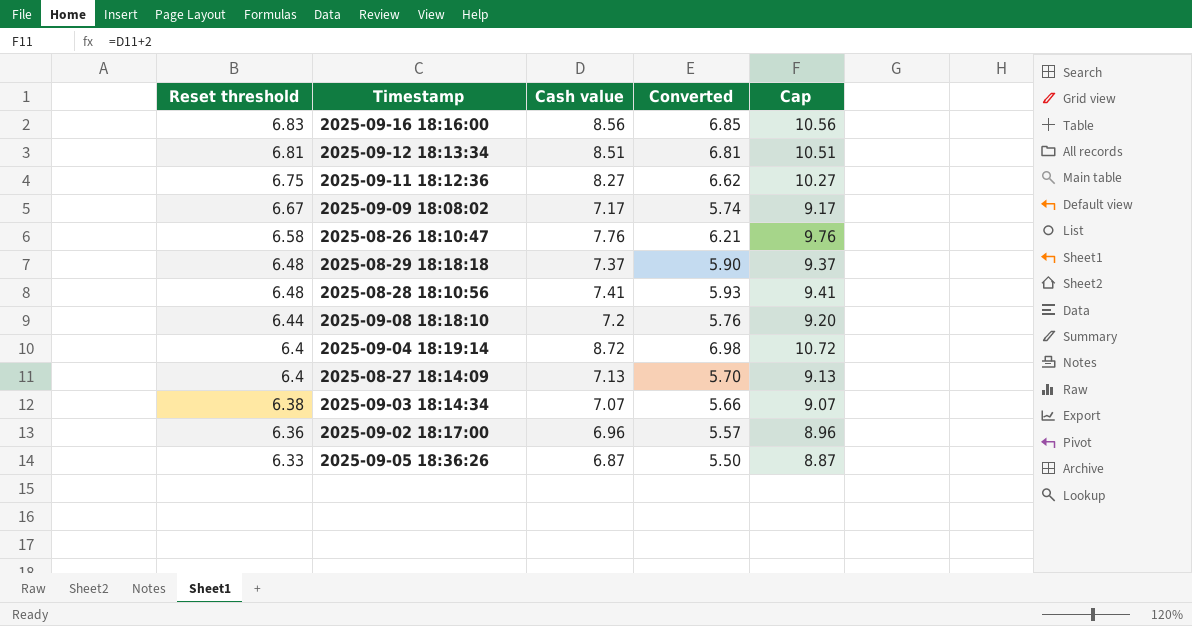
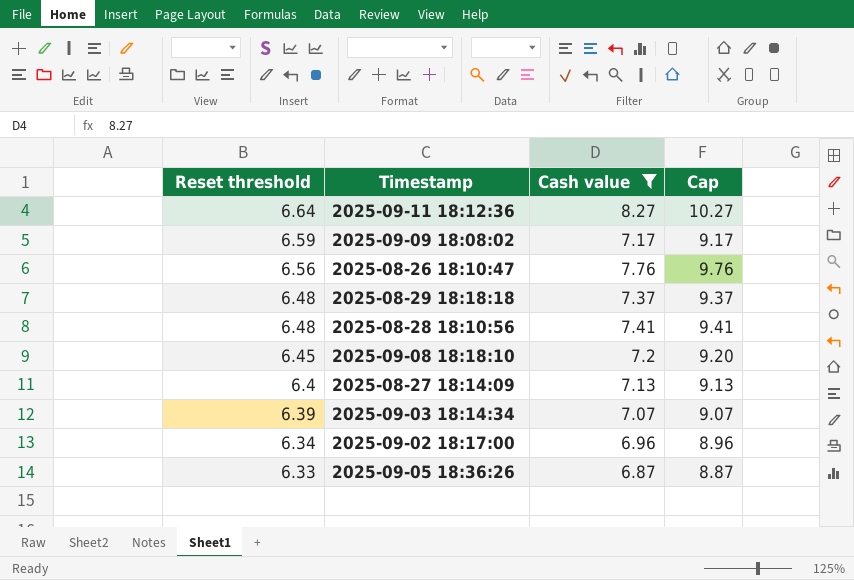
filter: none -> Cash value <= 8.27
column Converted | formula: [Cash value] * 0.8 -> none
2025-09-11 18:12:36 | Reset threshold: 6.75 -> 6.64
2025-09-09 18:08:02 | Reset threshold: 6.67 -> 6.59
2025-08-26 18:10:47 | Reset threshold: 6.58 -> 6.56
2025-09-08 18:18:10 | Reset threshold: 6.44 -> 6.45
2025-09-03 18:14:34 | Reset threshold: 6.38 -> 6.39
2025-09-02 18:17:00 | Reset threshold: 6.36 -> 6.34

